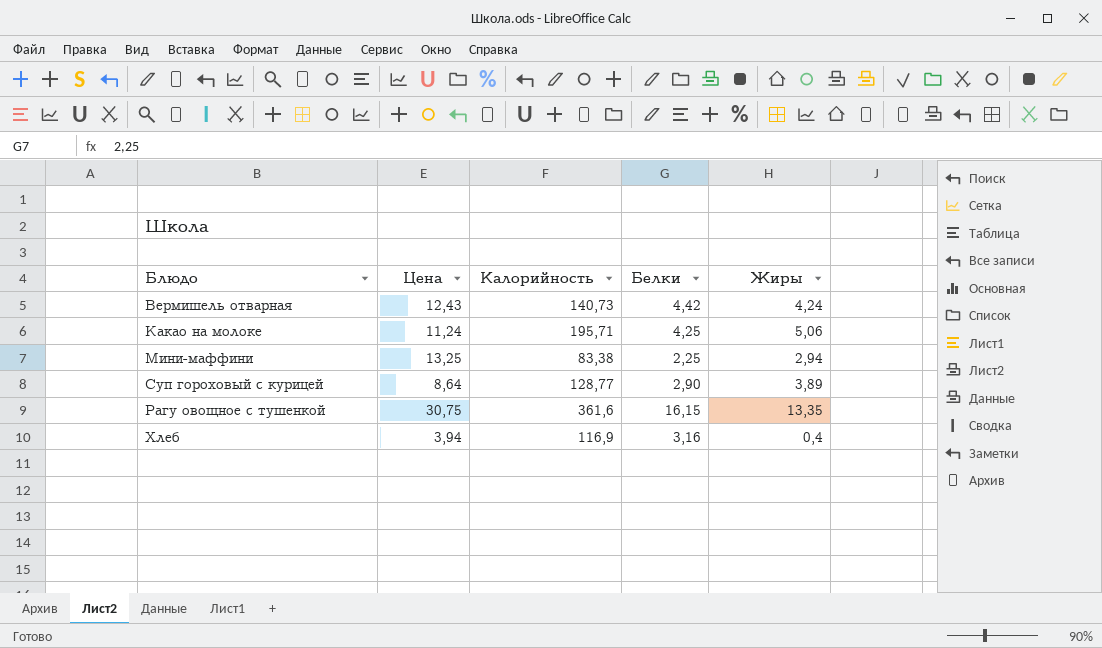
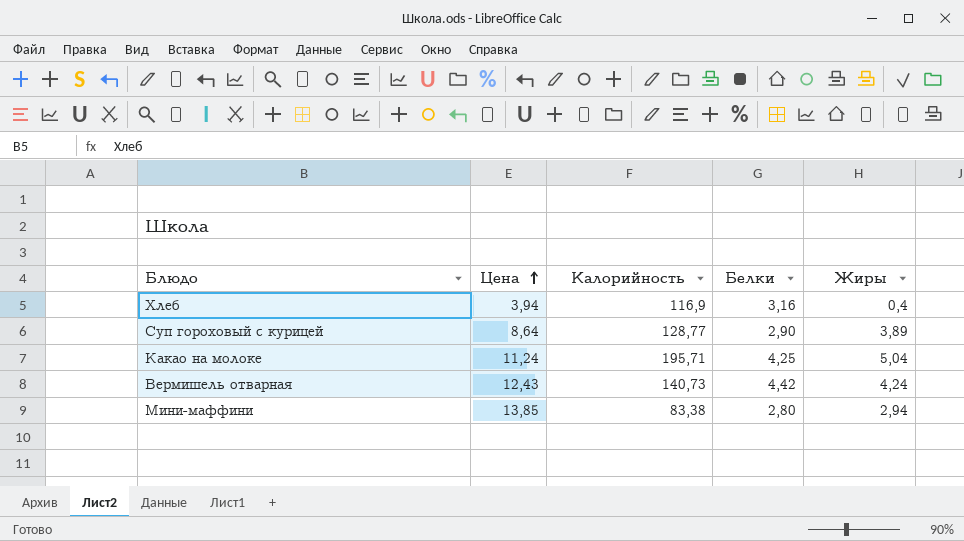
row order: none -> Цена ascending
row Рагу овощное с тушенкой: 30,75 | 361,6 | 16,15 | 13,35 -> none
Какао на молоке | Жиры: 5,06 -> 5,04
Мини-маффини | Цена: 13,25 -> 13,85
Мини-маффини | Белки: 2,25 -> 2,80

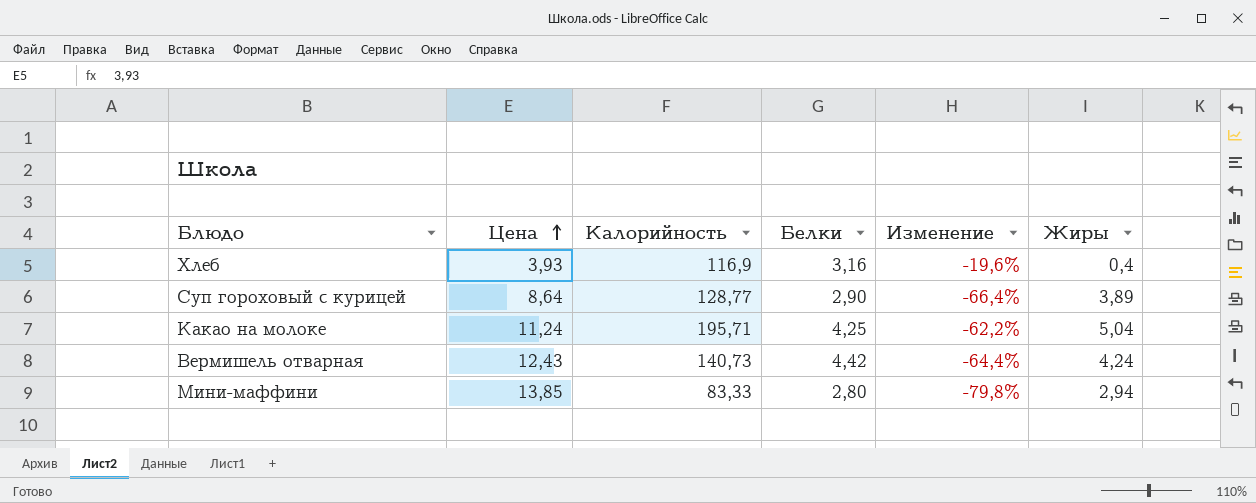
column Изменение | formula: none -> ([Белки] - [Цена]) / [Цена]
Хлеб | Цена: 3,94 -> 3,93
Мини-маффини | Калорийность: 83,38 -> 83,33

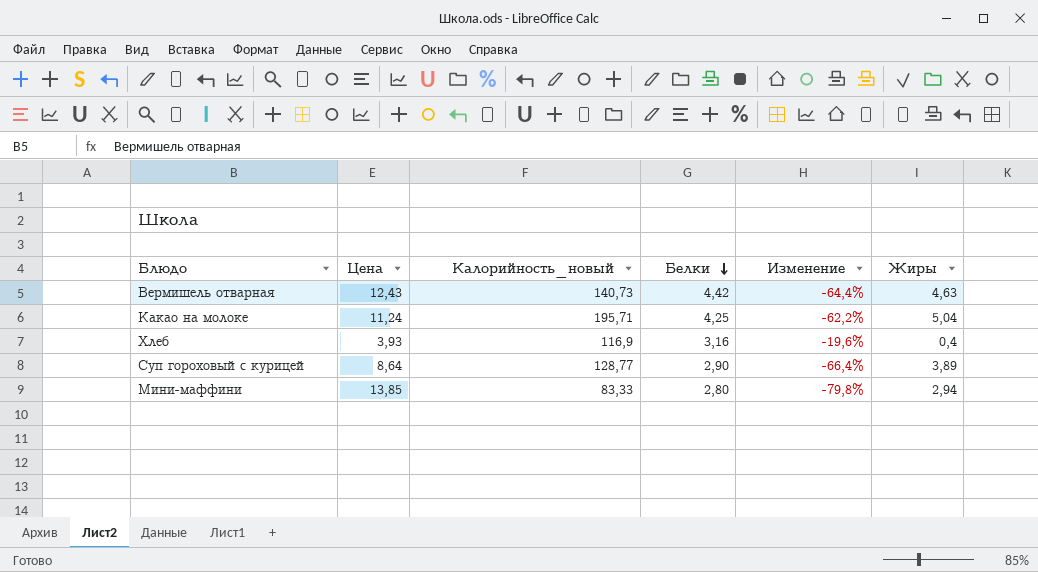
row order: Цена ascending -> Белки descending
column name: Калорийность -> Калорийность_новый
Вермишель отварная | Жиры: 4,24 -> 4,63

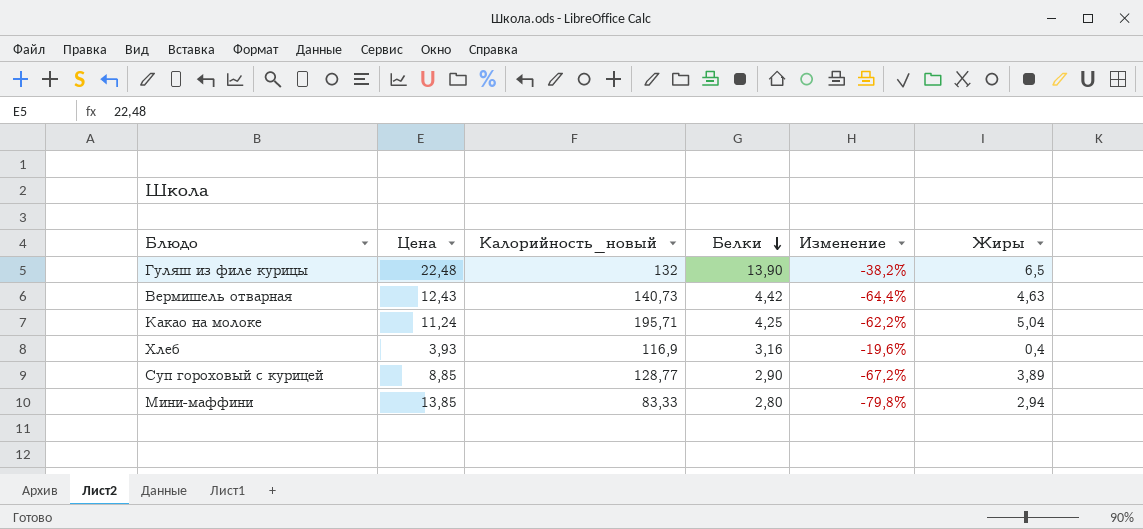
row Гуляш из филе курицы: none -> 22,48 | 132 | 13,90 | -38,2% | 6,5
Суп гороховый с курицей | Цена: 8,64 -> 8,85
Суп гороховый с курицей | Изменение: -66,4% -> -67,2%

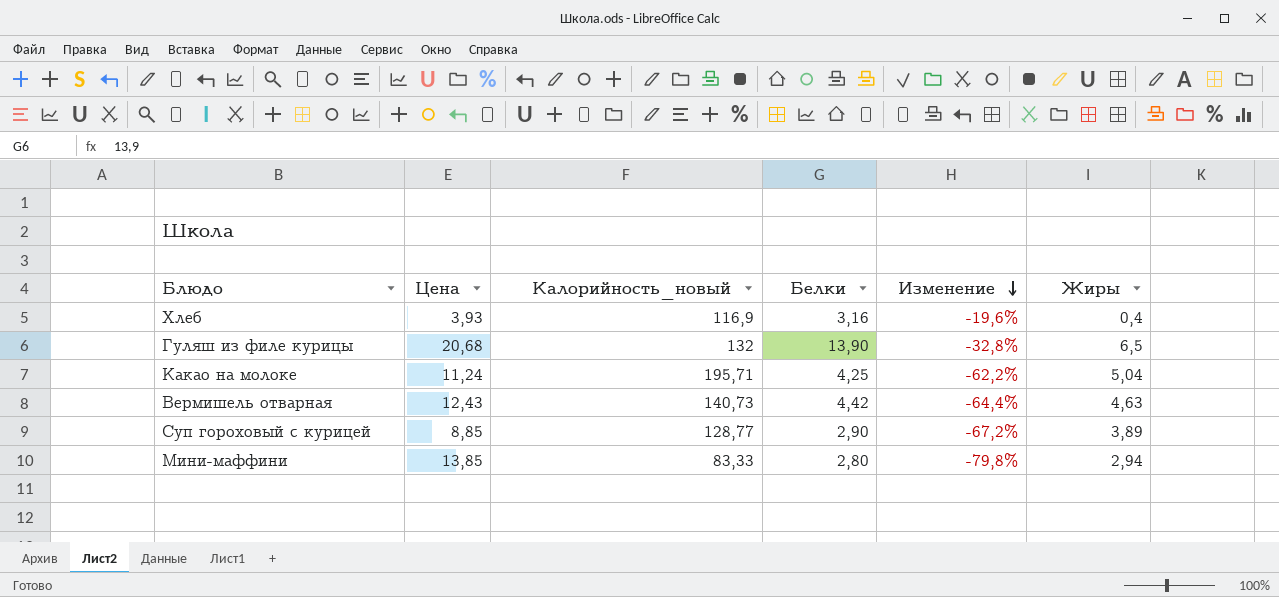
row order: Белки descending -> Изменение descending
Гуляш из филе курицы | Цена: 22,48 -> 20,68
Гуляш из филе курицы | Изменение: -38,2% -> -32,8%

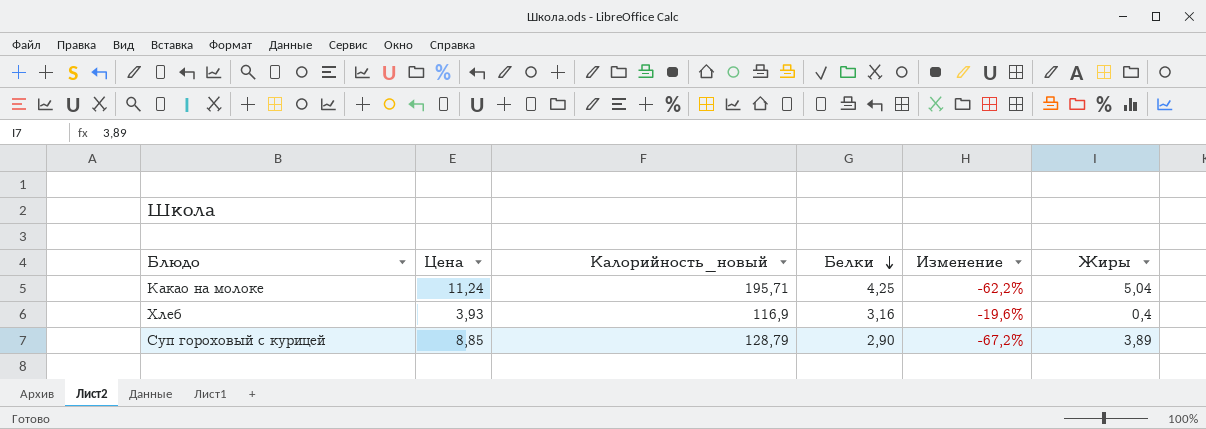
row order: Изменение descending -> Белки descending
row Гуляш из филе курицы: 20,68 | 132 | 13,90 | -32,8% | 6,5 -> none
row Вермишель отварная: 12,43 | 140,73 | 4,42 | -64,4% | 4,63 -> none
row Мини-маффини: 13,85 | 83,33 | 2,80 | -79,8% | 2,94 -> none
Суп гороховый с курицей | Калорийность_новый: 128,77 -> 128,79

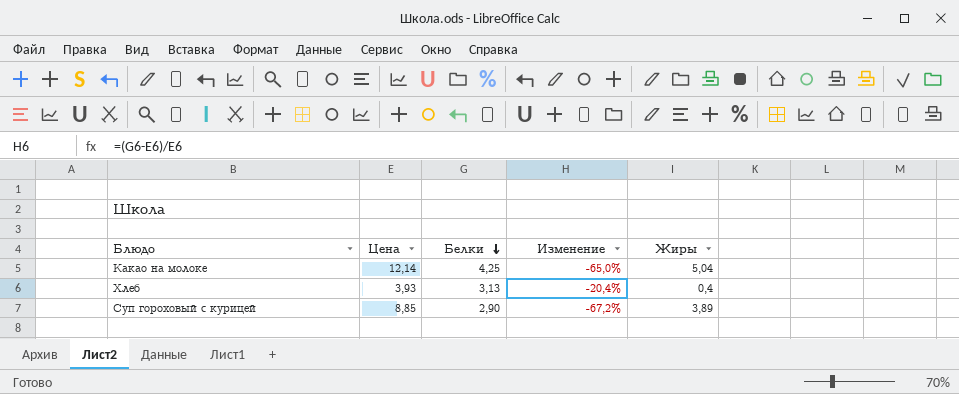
column Калорийность_новый | position: 3 -> none
Какао на молоке | Цена: 11,24 -> 12,14
Какао на молоке | Изменение: -62,2% -> -65,0%
Хлеб | Белки: 3,16 -> 3,13
Хлеб | Изменение: -19,6% -> -20,4%

